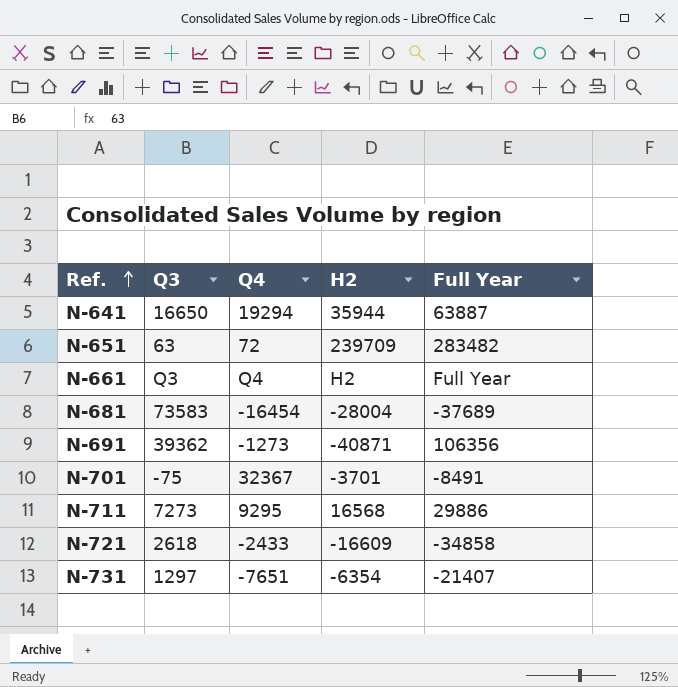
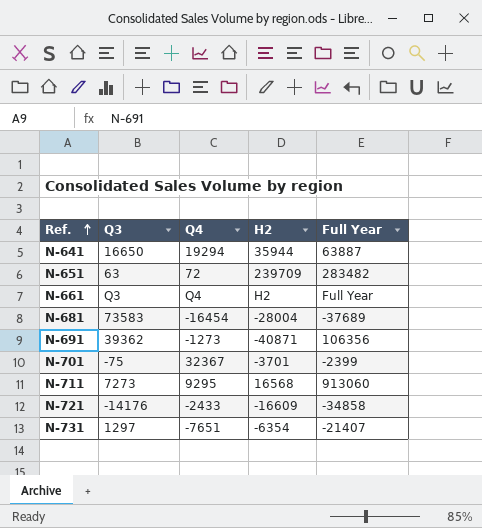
N-701 | Full Year: -8491 -> -2399
N-711 | Full Year: 29886 -> 913060
N-721 | Q3: 2618 -> -14176

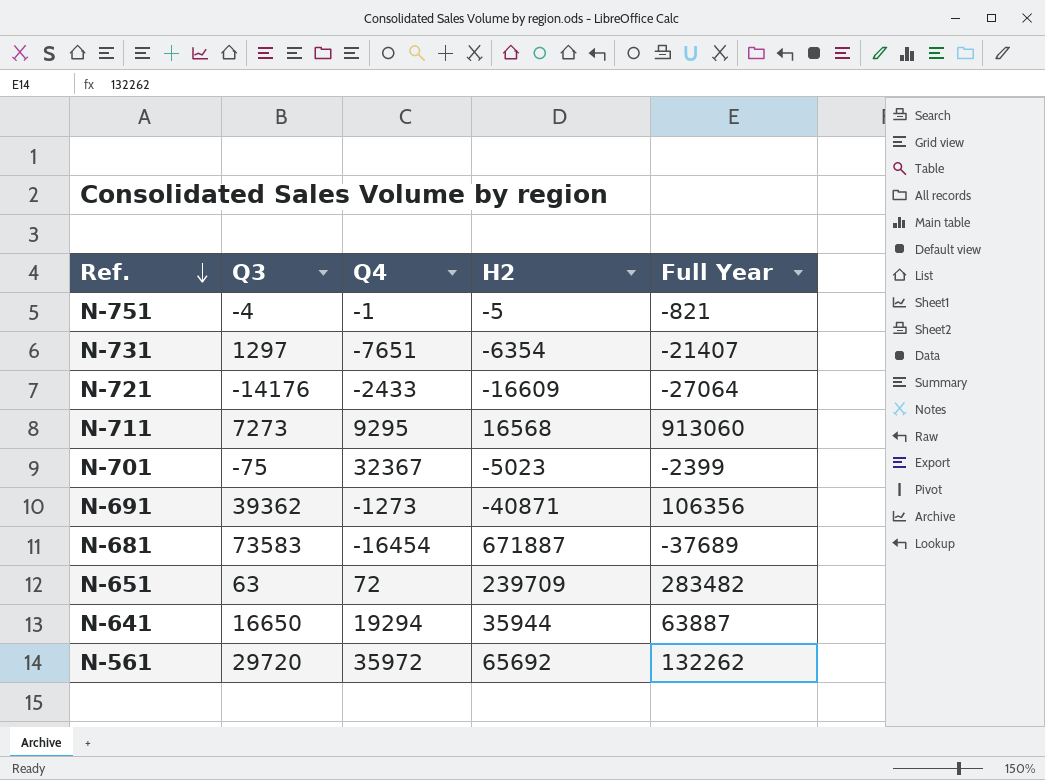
row order: Ref. ascending -> Ref. descending
row N-661: Q3 | Q4 | H2 | Full Year -> none
row N-751: none -> -4 | -1 | -5 | -821
N-721 | Full Year: -34858 -> -27064
N-701 | H2: -3701 -> -5023
N-681 | H2: -28004 -> 671887
row N-561: none -> 29720 | 35972 | 65692 | 132262

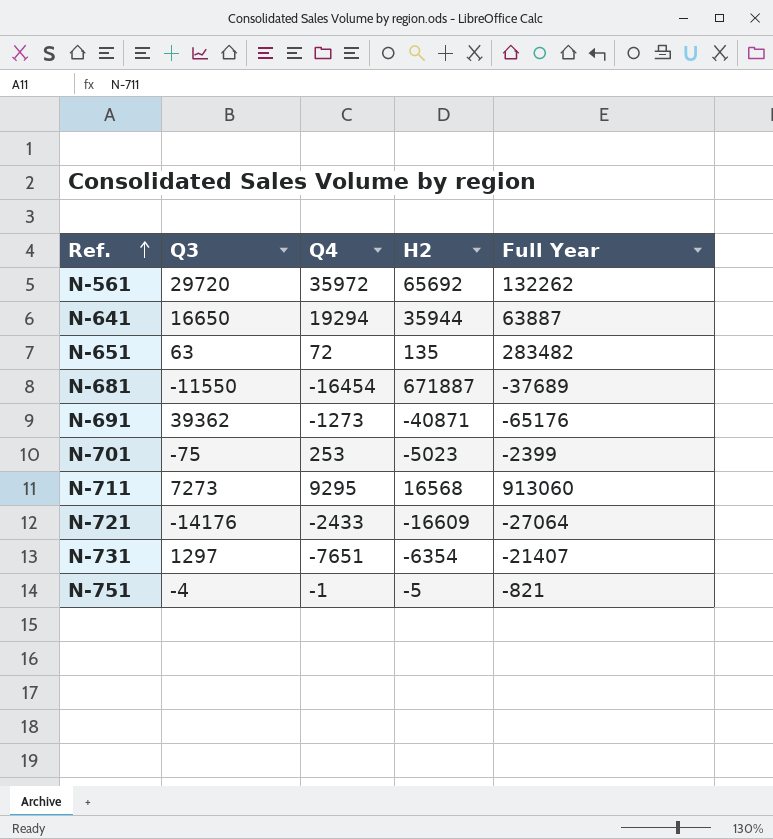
row order: Ref. descending -> Ref. ascending
N-651 | H2: 239709 -> 135
N-681 | Q3: 73583 -> -11550
N-691 | Full Year: 106356 -> -65176
N-701 | Q4: 32367 -> 253

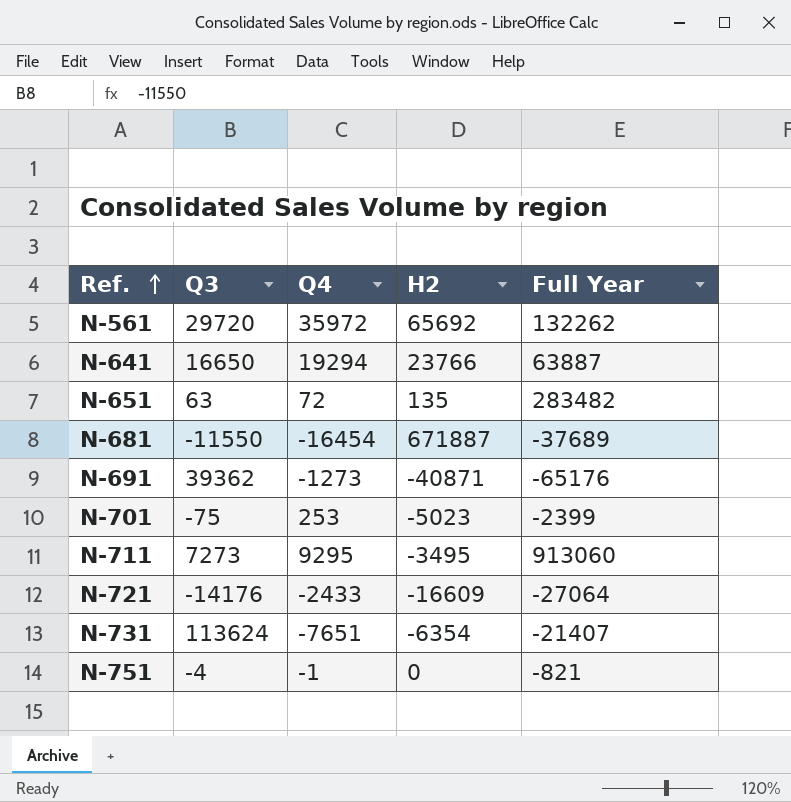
N-641 | H2: 35944 -> 23766
N-711 | H2: 16568 -> -3495
N-731 | Q3: 1297 -> 113624
N-751 | H2: -5 -> 0

